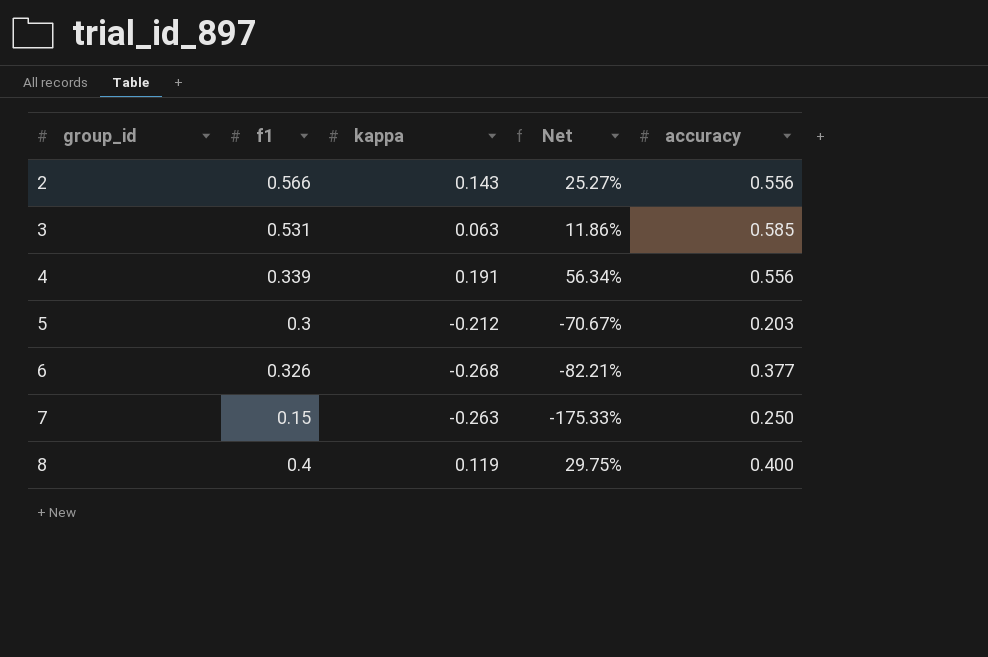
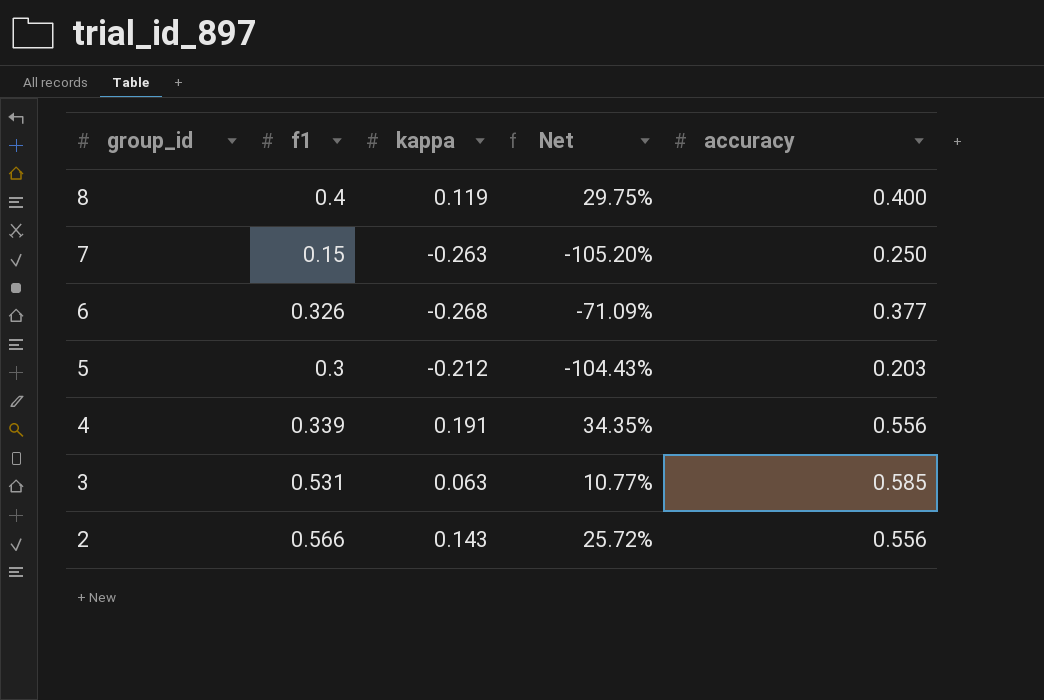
row order: group_id ascending -> group_id descending
column Net | formula: [kappa] / [f1] -> [kappa] / [accuracy]

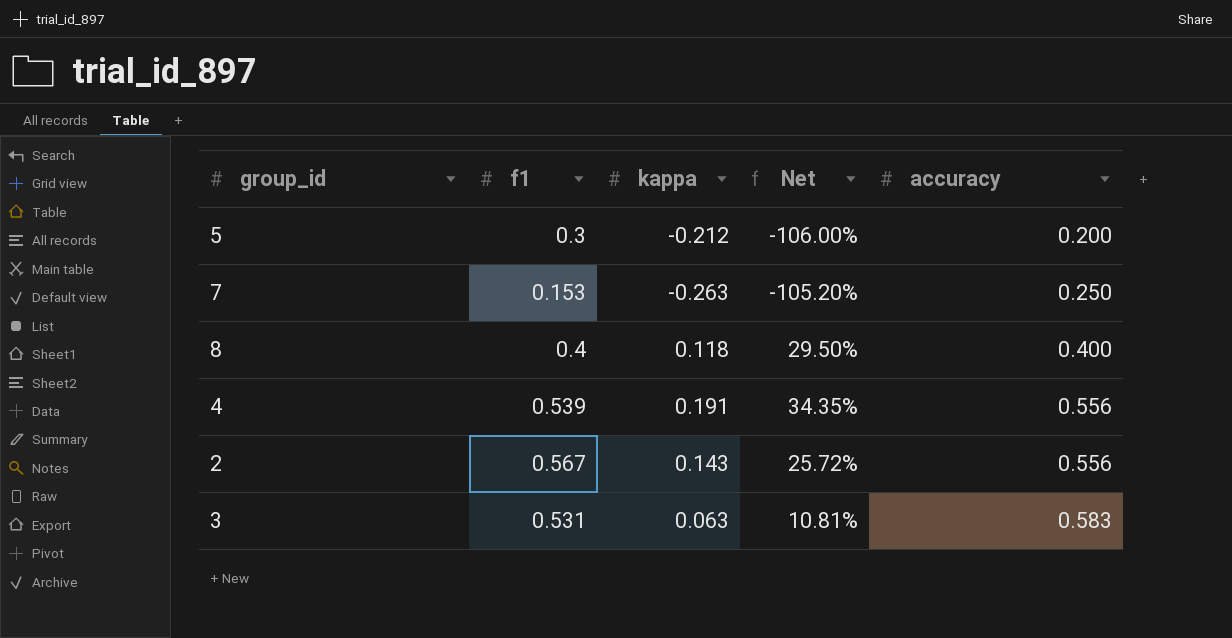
row order: group_id descending -> accuracy ascending
row 6: 0.326 | -0.268 | -71.09% | 0.377 -> none
5 | Net: -104.43% -> -106.00%
5 | accuracy: 0.203 -> 0.200
7 | f1: 0.15 -> 0.153
8 | kappa: 0.119 -> 0.118
8 | Net: 29.75% -> 29.50%
4 | f1: 0.339 -> 0.539
2 | f1: 0.566 -> 0.567
3 | Net: 10.77% -> 10.81%
3 | accuracy: 0.585 -> 0.583

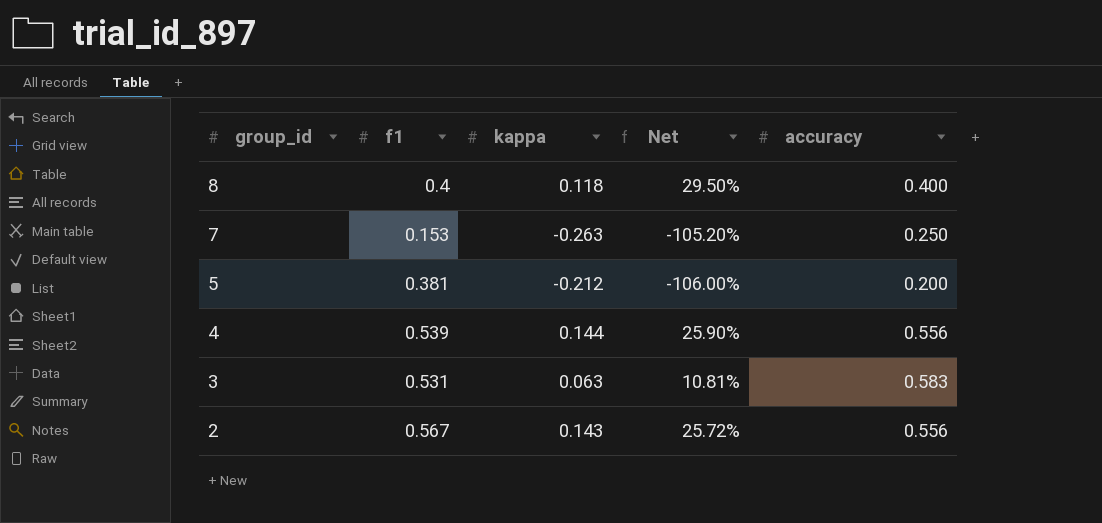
row order: accuracy ascending -> group_id descending
5 | f1: 0.3 -> 0.381
4 | kappa: 0.191 -> 0.144
4 | Net: 34.35% -> 25.90%

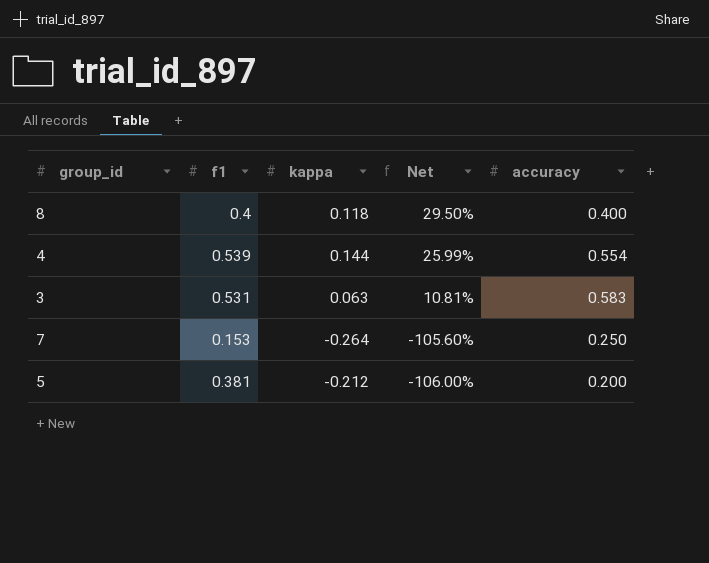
row order: group_id descending -> Net descending
row 2: 0.567 | 0.143 | 25.72% | 0.556 -> none
4 | Net: 25.90% -> 25.99%
4 | accuracy: 0.556 -> 0.554
7 | kappa: -0.263 -> -0.264
7 | Net: -105.20% -> -105.60%

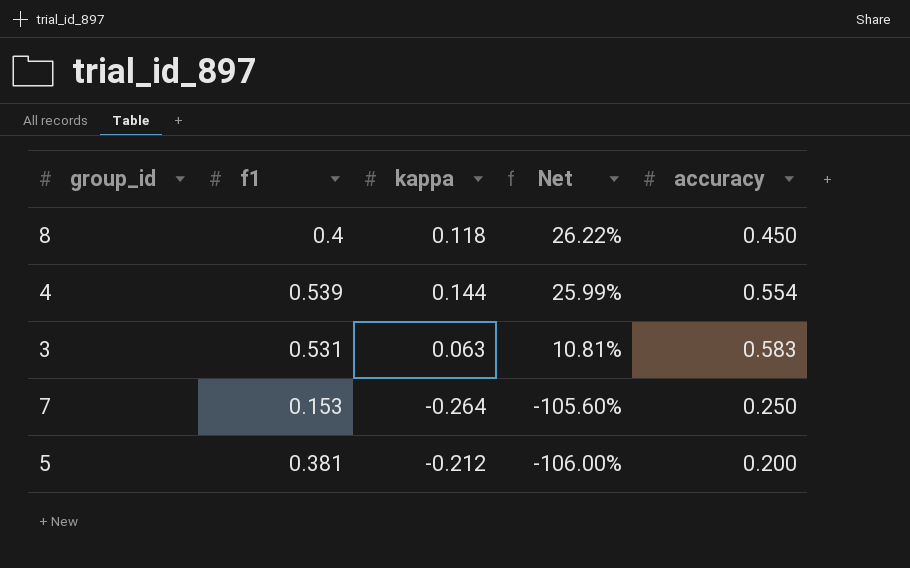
8 | Net: 29.50% -> 26.22%
8 | accuracy: 0.400 -> 0.450

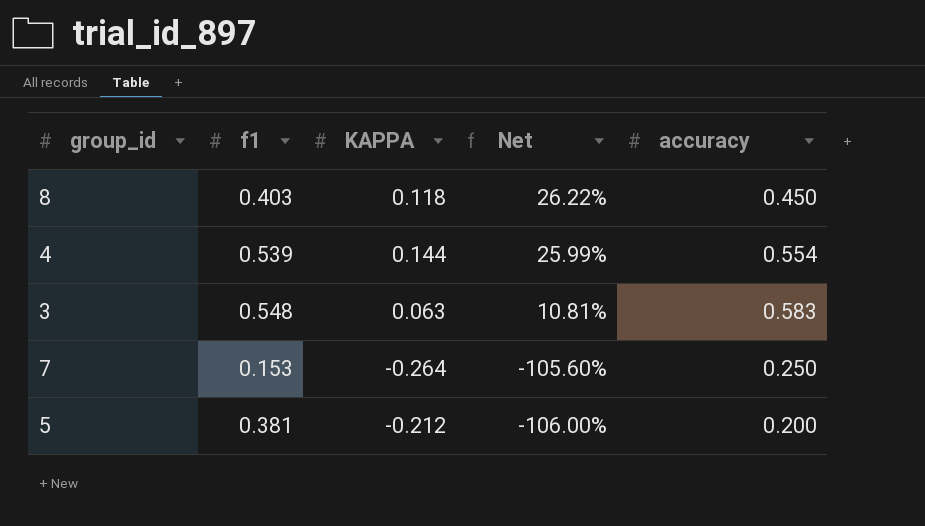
column name: kappa -> KAPPA
8 | f1: 0.4 -> 0.403
3 | f1: 0.531 -> 0.548

